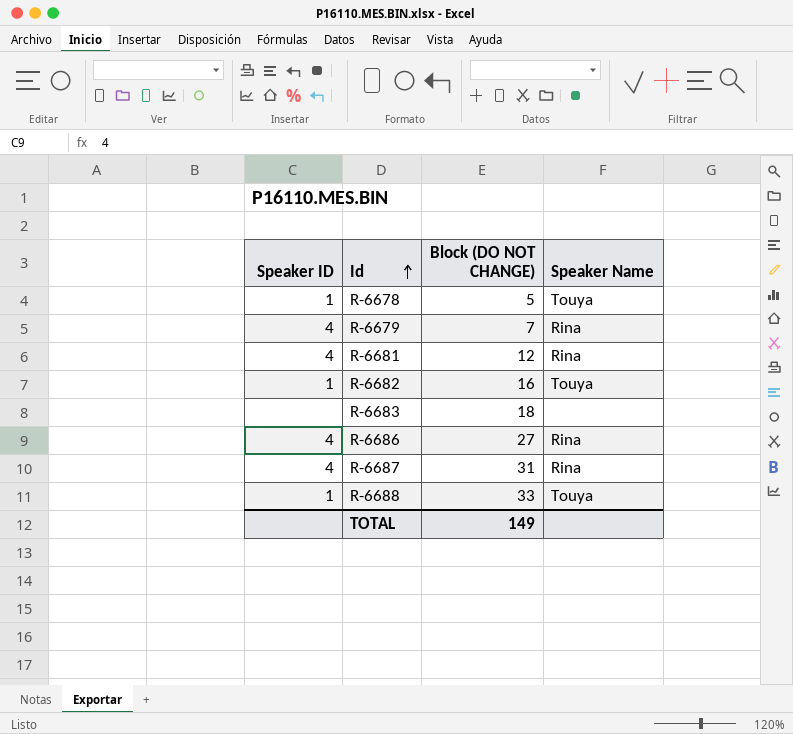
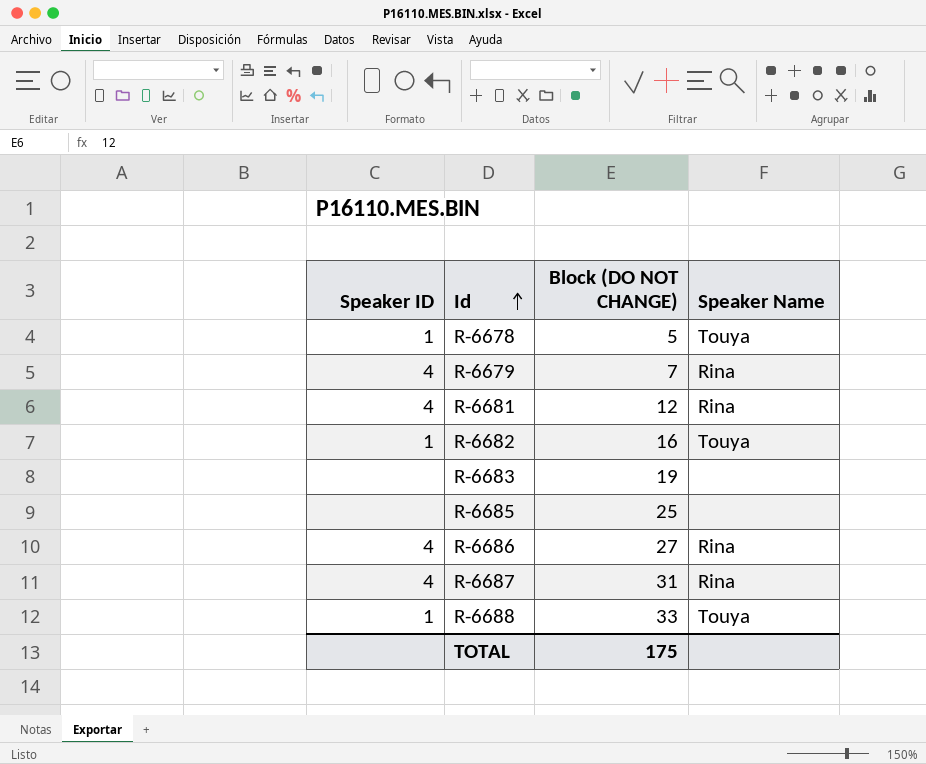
R-6683 | Block (DO NOT CHANGE): 18 -> 19
row R-6685: none -> none | 25 | none
TOTAL | Block (DO NOT CHANGE): 149 -> 175

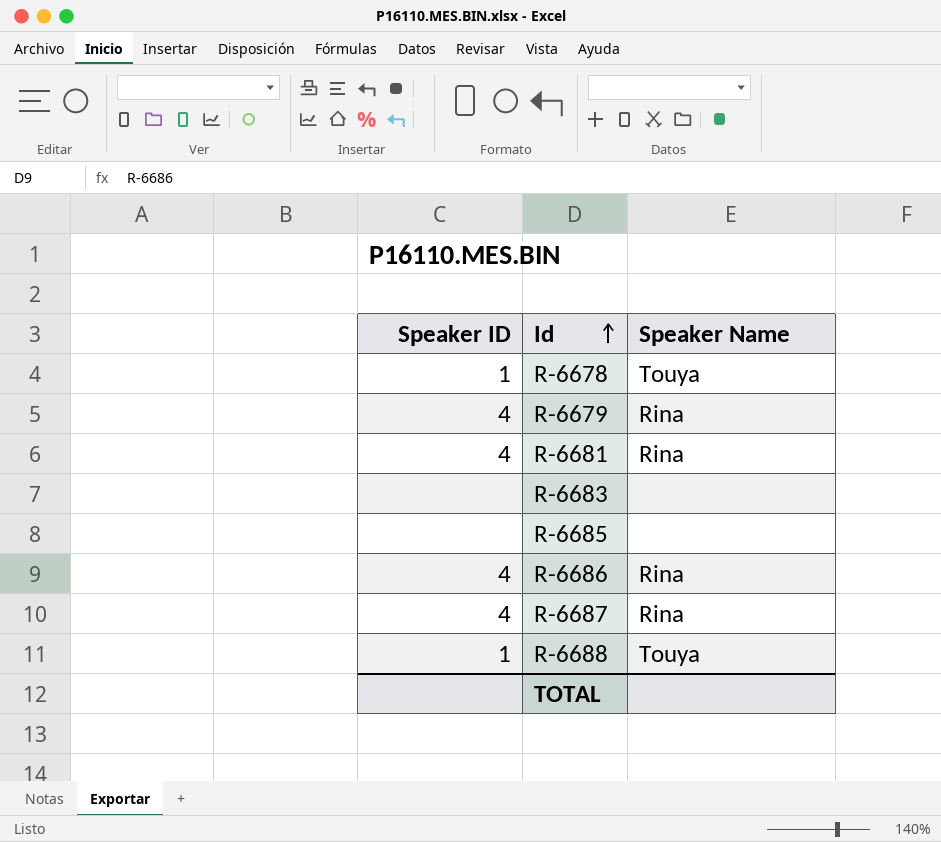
column Block (DO NOT CHANGE) | position: 3 -> none
row R-6682: 1 | 16 | Touya -> none

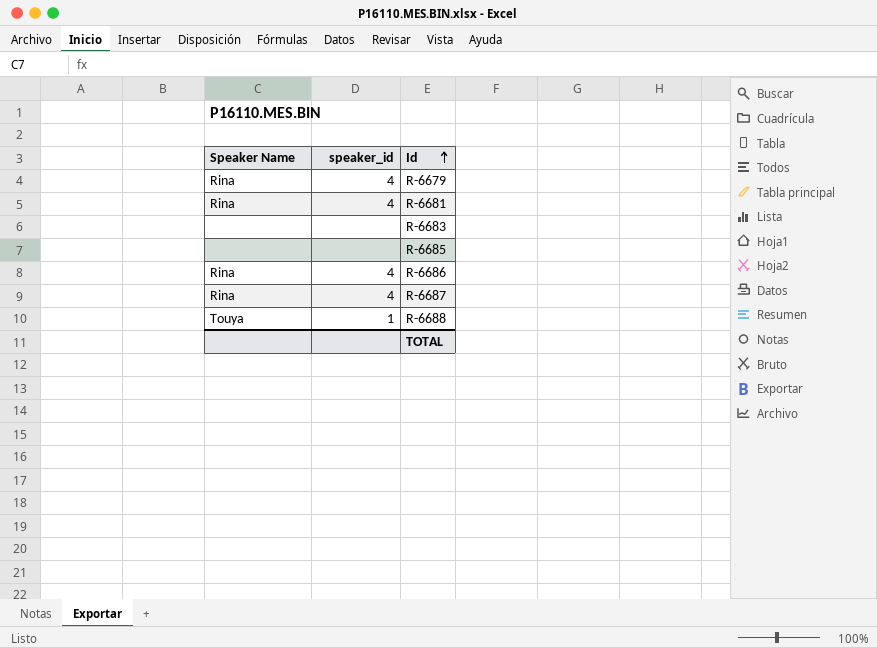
column Speaker Name | position: 3 -> 1
column name: Speaker ID -> speaker_id
row R-6678: 1 | Touya -> none

